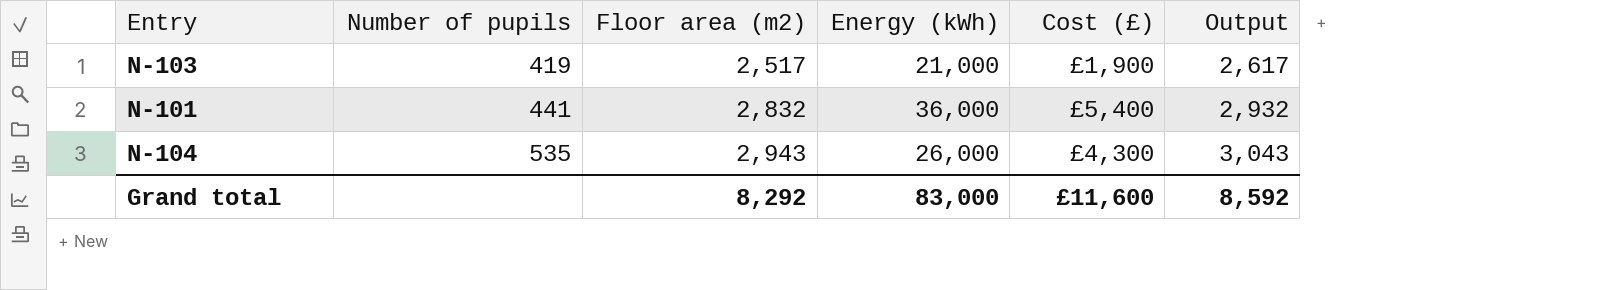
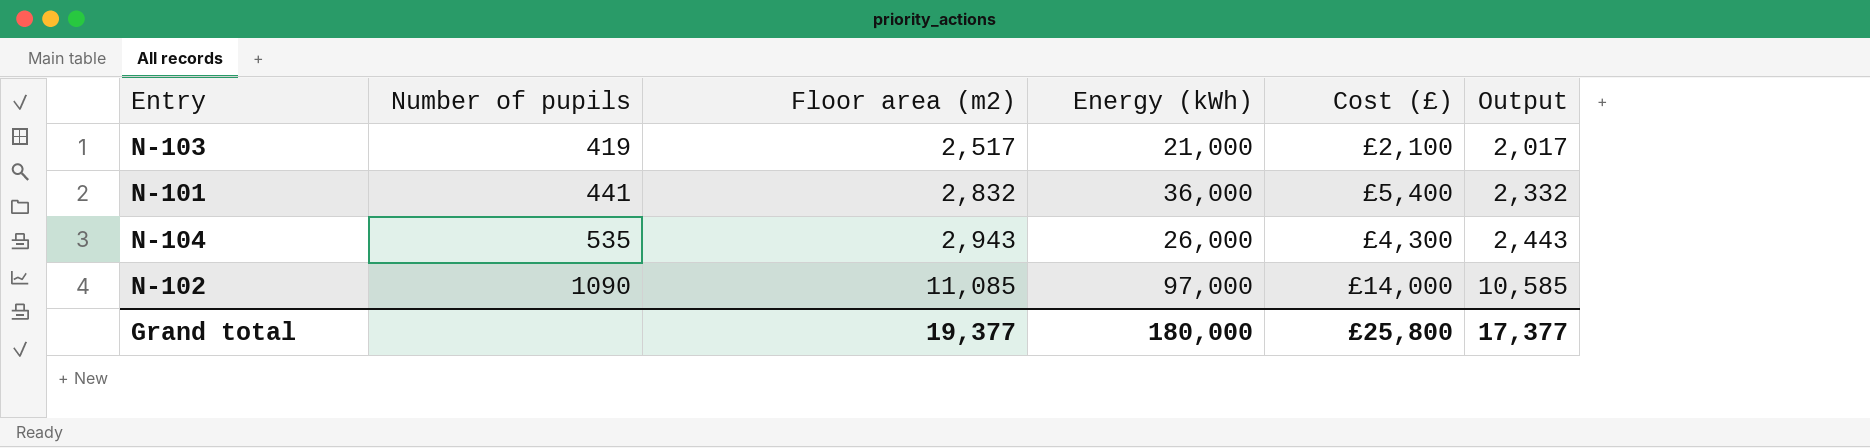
column Output | formula: [Floor area (m2)] + 100 -> [Floor area (m2)] - 500
N-103 | Cost (£): £1,900 -> £2,100
row N-102: none -> 1090 | 11,085 | 97,000 | £14,000 | 10,585
Grand total | Floor area (m2): 8,292 -> 19,377
Grand total | Energy (kWh): 83,000 -> 180,000
Grand total | Cost (£): £11,600 -> £25,800
Grand total | Output: 8,592 -> 17,377

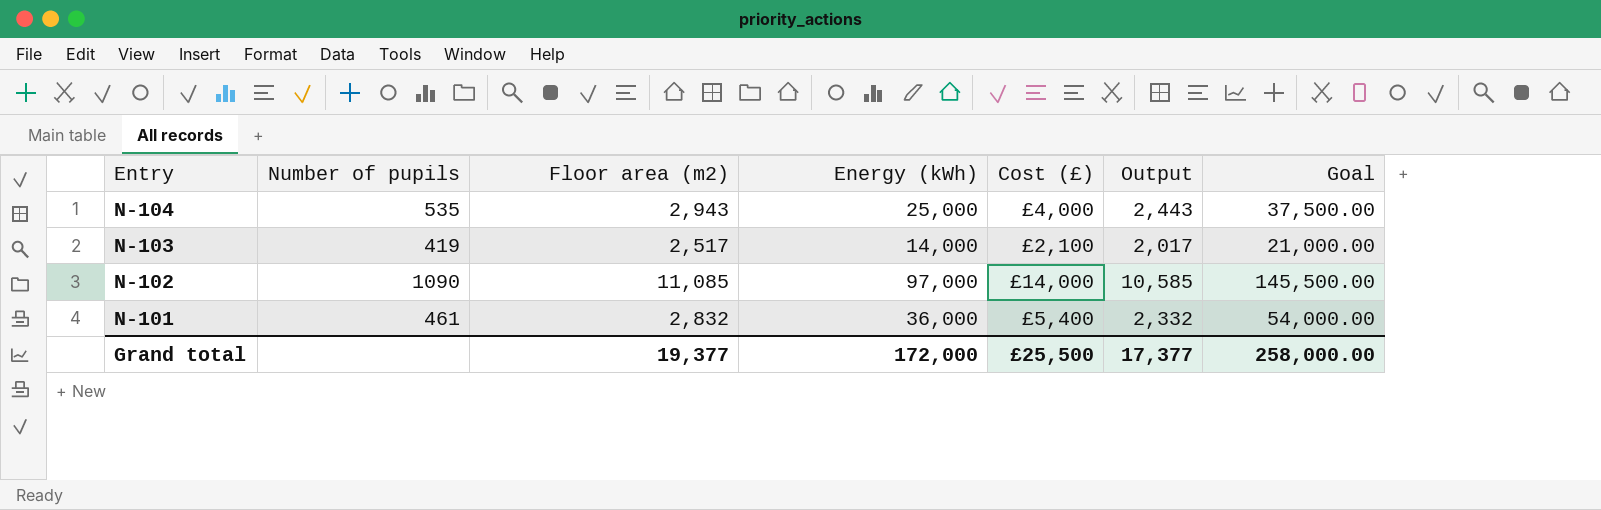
row order: Number of pupils ascending -> Entry descending
column Goal | formula: none -> [Energy (kWh)] * 1.5
N-104 | Energy (kWh): 26,000 -> 25,000
N-104 | Cost (£): £4,300 -> £4,000
N-103 | Energy (kWh): 21,000 -> 14,000
N-101 | Number of pupils: 441 -> 461
Grand total | Energy (kWh): 180,000 -> 172,000
Grand total | Cost (£): £25,800 -> £25,500

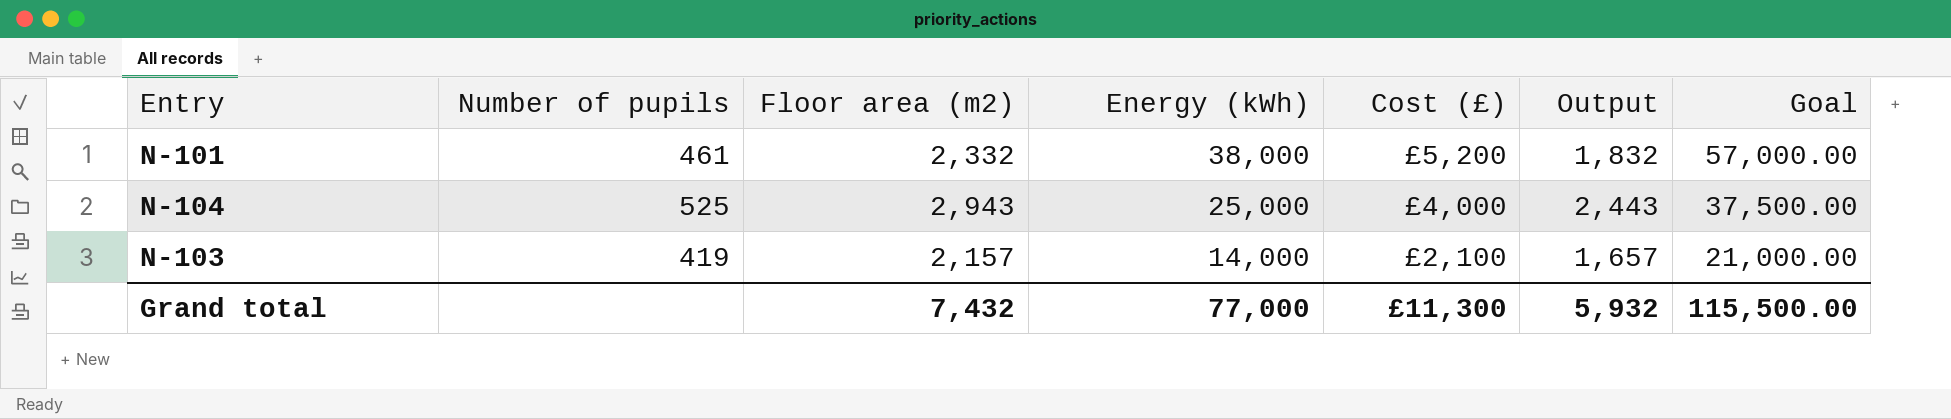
row order: Entry descending -> Energy (kWh) descending
row N-102: 1090 | 11,085 | 97,000 | £14,000 | 10,585 | 145,500.00 -> none
N-101 | Floor area (m2): 2,832 -> 2,332
N-101 | Energy (kWh): 36,000 -> 38,000
N-101 | Cost (£): £5,400 -> £5,200
N-101 | Output: 2,332 -> 1,832
N-101 | Goal: 54,000.00 -> 57,000.00
N-104 | Number of pupils: 535 -> 525
N-103 | Floor area (m2): 2,517 -> 2,157
N-103 | Output: 2,017 -> 1,657
Grand total | Floor area (m2): 19,377 -> 7,432
Grand total | Energy (kWh): 172,000 -> 77,000
Grand total | Cost (£): £25,500 -> £11,300
Grand total | Output: 17,377 -> 5,932
Grand total | Goal: 258,000.00 -> 115,500.00

